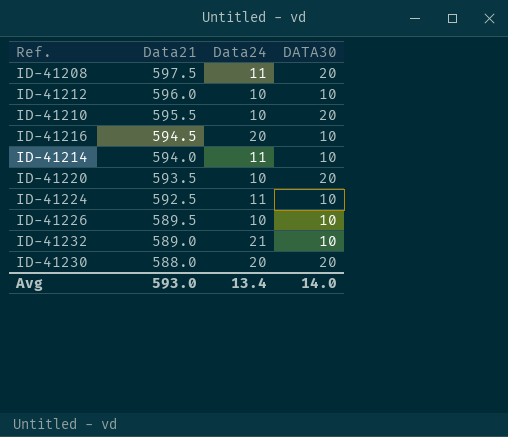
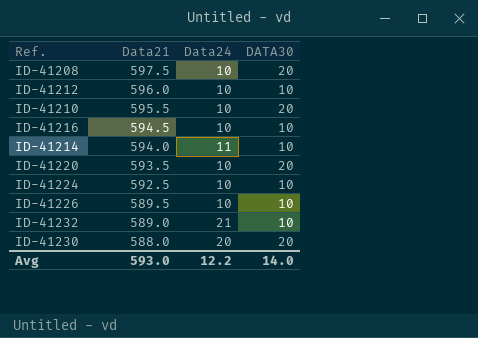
ID-41208 | Data24: 11 -> 10
ID-41216 | Data24: 20 -> 10
ID-41224 | Data24: 11 -> 10
Avg | Data24: 13.4 -> 12.2

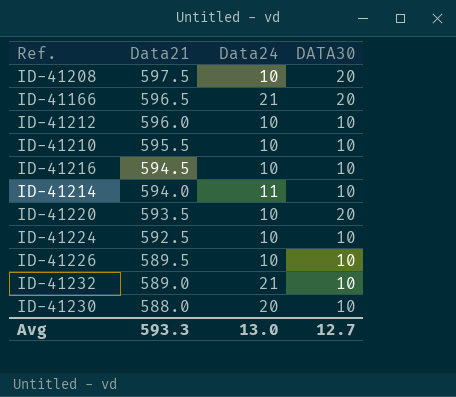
row ID-41166: none -> 596.5 | 21 | 20
ID-41210 | DATA30: 20 -> 10
ID-41230 | DATA30: 20 -> 10
Avg | Data21: 593.0 -> 593.3
Avg | Data24: 12.2 -> 13.0
Avg | DATA30: 14.0 -> 12.7

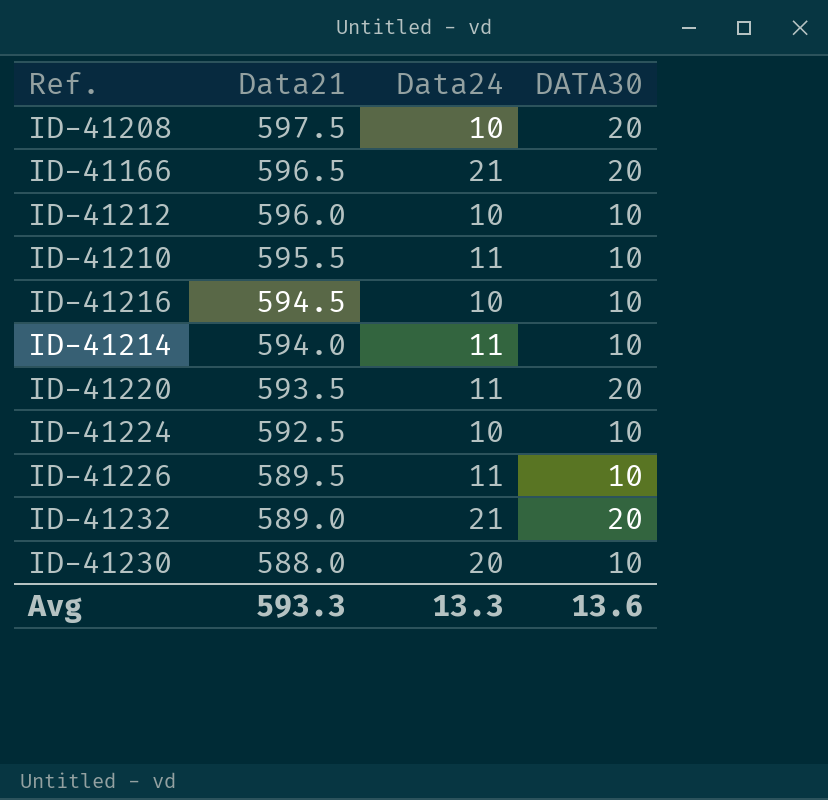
ID-41210 | Data24: 10 -> 11
ID-41220 | Data24: 10 -> 11
ID-41226 | Data24: 10 -> 11
ID-41232 | DATA30: 10 -> 20
Avg | Data24: 13.0 -> 13.3
Avg | DATA30: 12.7 -> 13.6

